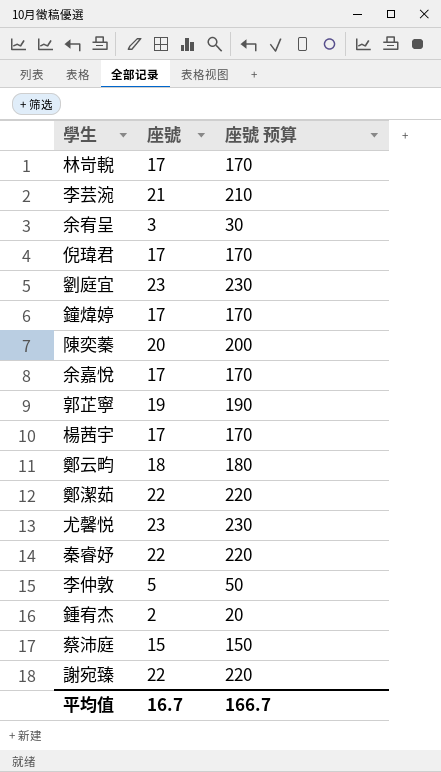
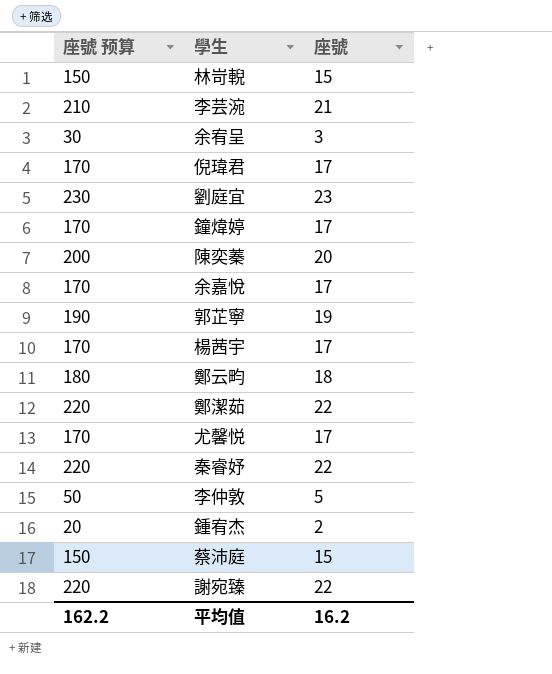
column 座號 预算 | position: 3 -> 1
林岢輗 | 座號 预算: 170 -> 150
林岢輗 | 座號: 17 -> 15
尤馨悦 | 座號 预算: 230 -> 170
尤馨悦 | 座號: 23 -> 17
平均值 | 座號 预算: 166.7 -> 162.2
平均值 | 座號: 16.7 -> 16.2

